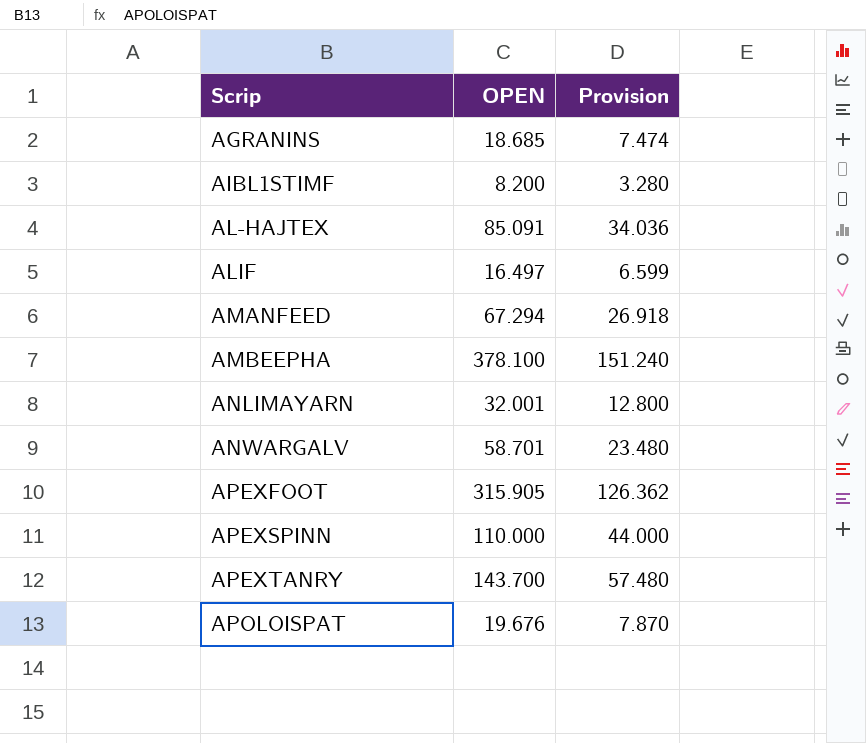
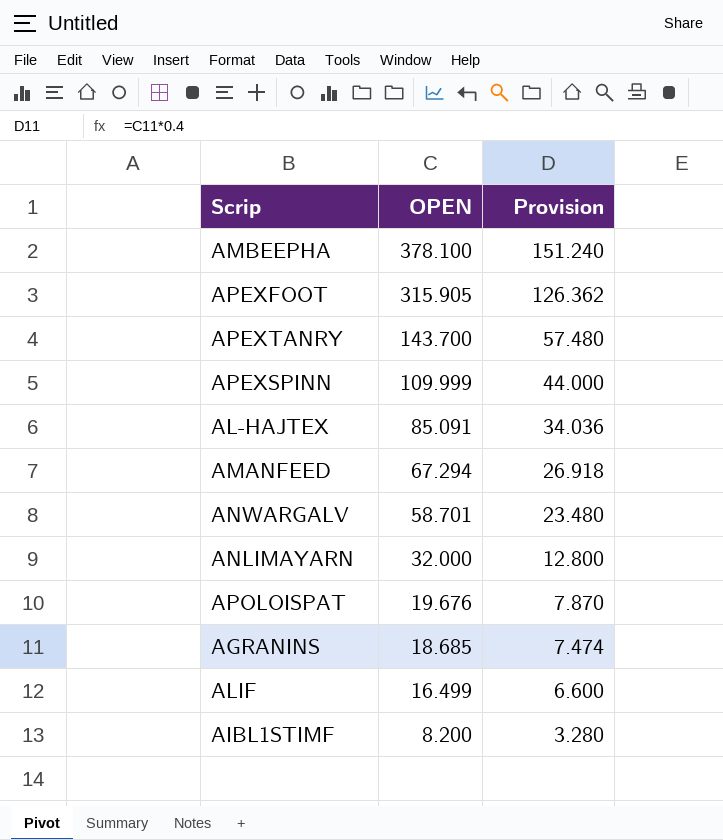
row order: Scrip ascending -> OPEN descending
APEXSPINN | OPEN: 110.000 -> 109.999
ANLIMAYARN | OPEN: 32.001 -> 32.000
ALIF | OPEN: 16.497 -> 16.499
ALIF | Provision: 6.599 -> 6.600

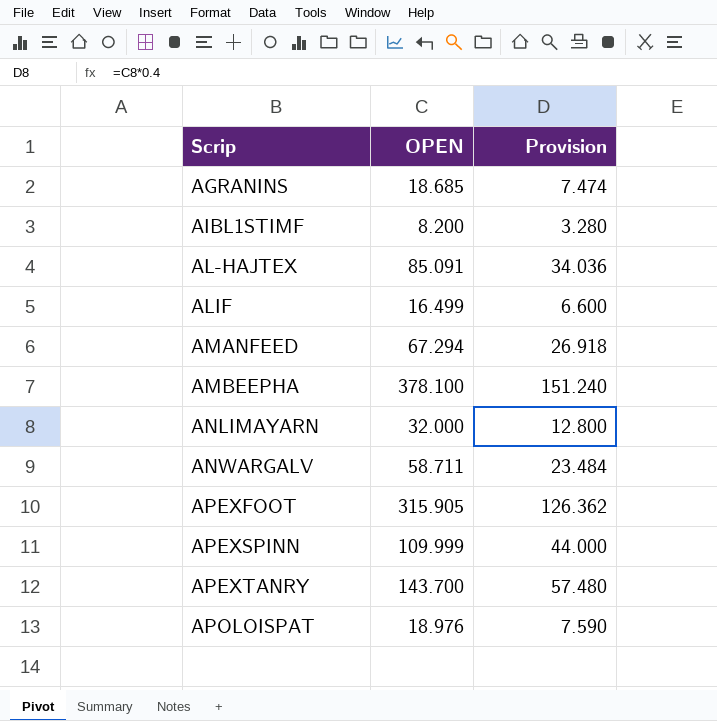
row order: OPEN descending -> Scrip ascending
ANWARGALV | OPEN: 58.701 -> 58.711
ANWARGALV | Provision: 23.480 -> 23.484
APOLOISPAT | OPEN: 19.676 -> 18.976
APOLOISPAT | Provision: 7.870 -> 7.590

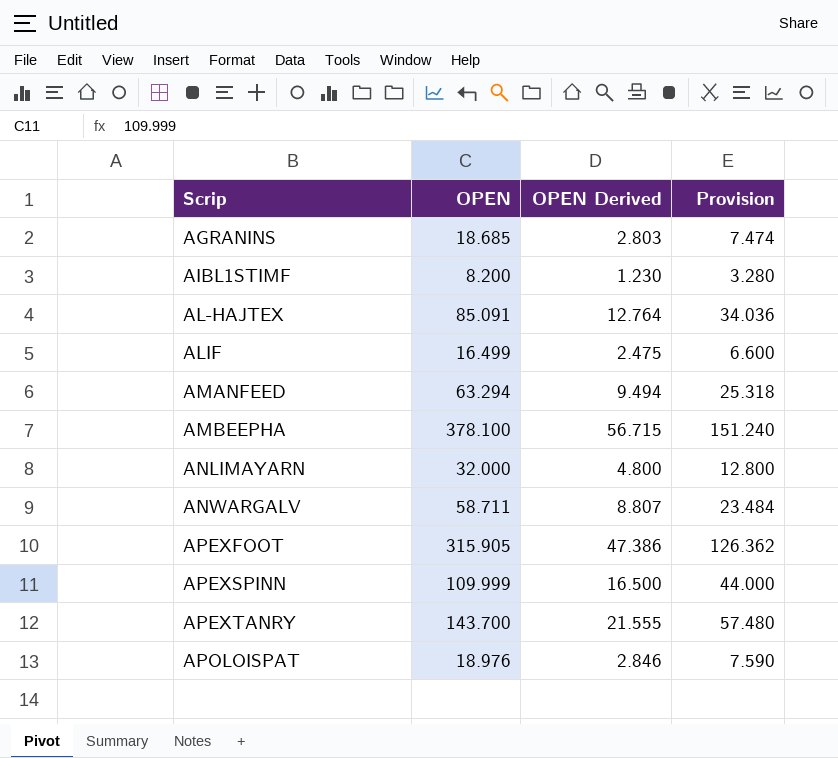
column OPEN Derived | formula: none -> [OPEN] * 0.15
AMANFEED | OPEN: 67.294 -> 63.294
AMANFEED | Provision: 26.918 -> 25.318

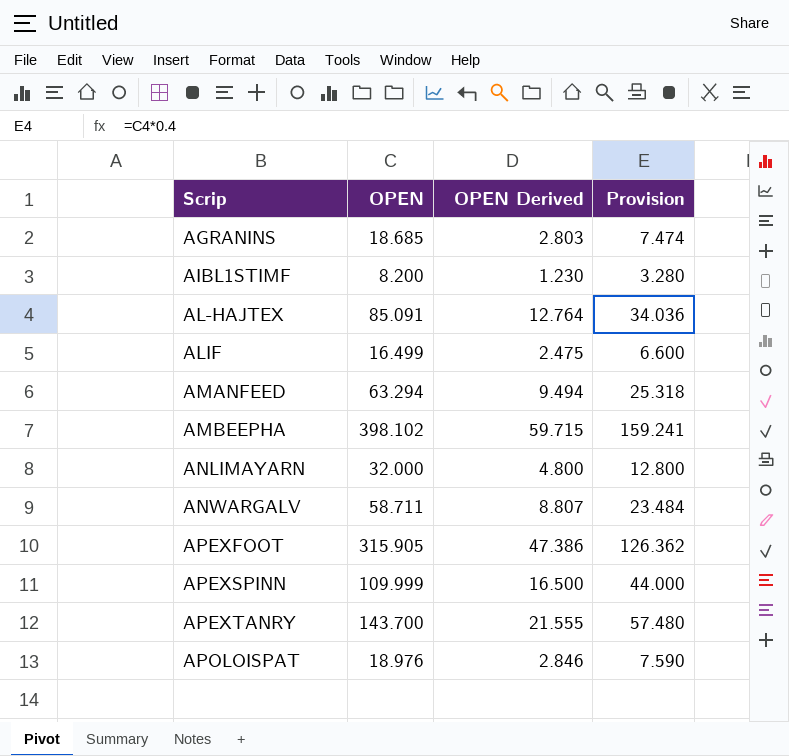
AMBEEPHA | OPEN: 378.100 -> 398.102
AMBEEPHA | OPEN Derived: 56.715 -> 59.715
AMBEEPHA | Provision: 151.240 -> 159.241

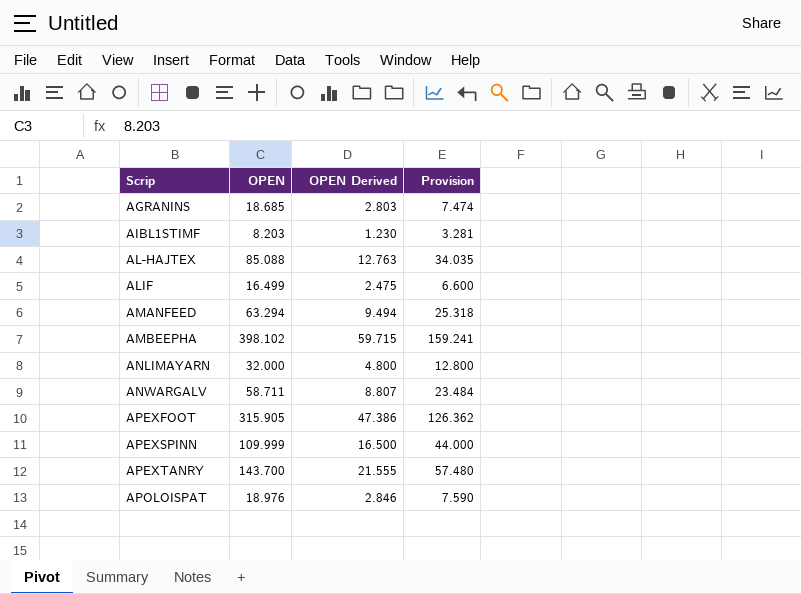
AIBL1STIMF | OPEN: 8.200 -> 8.203
AIBL1STIMF | Provision: 3.280 -> 3.281
AL-HAJTEX | OPEN: 85.091 -> 85.088
AL-HAJTEX | OPEN Derived: 12.764 -> 12.763
AL-HAJTEX | Provision: 34.036 -> 34.035

